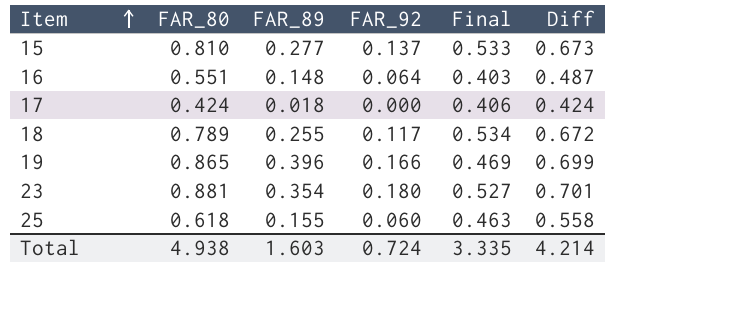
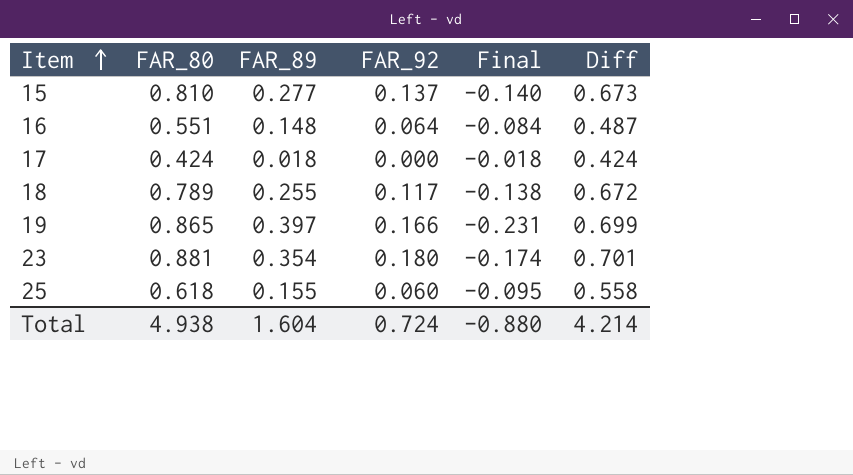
column Final | formula: [FAR_80] - [FAR_89] -> [FAR_92] - [FAR_89]
19 | FAR_89: 0.396 -> 0.397
Total | FAR_89: 1.603 -> 1.604
Total | Final: 3.335 -> -0.880

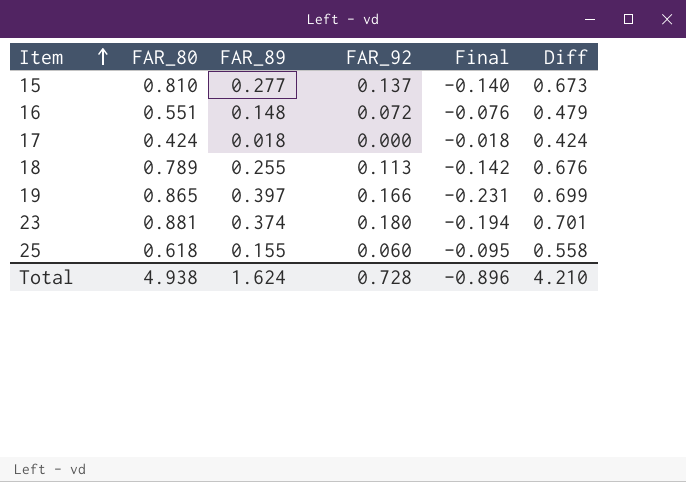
16 | FAR_92: 0.064 -> 0.072
16 | Final: -0.084 -> -0.076
16 | Diff: 0.487 -> 0.479
18 | FAR_92: 0.117 -> 0.113
18 | Final: -0.138 -> -0.142
18 | Diff: 0.672 -> 0.676
23 | FAR_89: 0.354 -> 0.374
23 | Final: -0.174 -> -0.194
Total | FAR_89: 1.604 -> 1.624
Total | FAR_92: 0.724 -> 0.728
Total | Final: -0.880 -> -0.896
Total | Diff: 4.214 -> 4.210

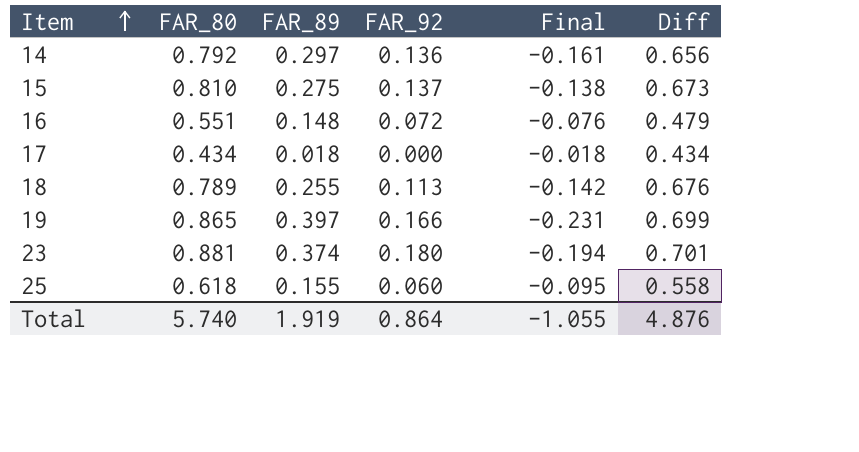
row 14: none -> 0.792 | 0.297 | 0.136 | -0.161 | 0.656
15 | FAR_89: 0.277 -> 0.275
15 | Final: -0.140 -> -0.138
17 | FAR_80: 0.424 -> 0.434
17 | Diff: 0.424 -> 0.434
Total | FAR_80: 4.938 -> 5.740
Total | FAR_89: 1.624 -> 1.919
Total | FAR_92: 0.728 -> 0.864
Total | Final: -0.896 -> -1.055
Total | Diff: 4.210 -> 4.876

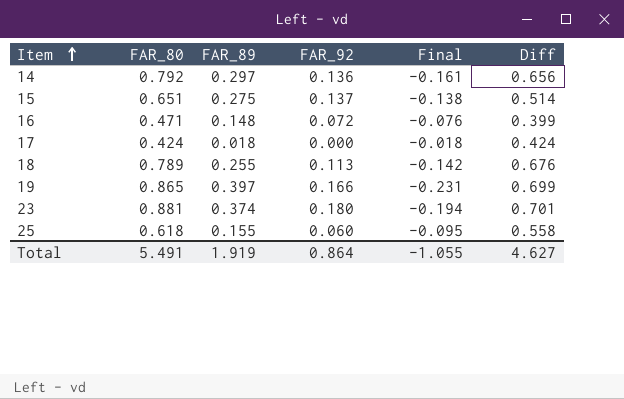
15 | FAR_80: 0.810 -> 0.651
15 | Diff: 0.673 -> 0.514
16 | FAR_80: 0.551 -> 0.471
16 | Diff: 0.479 -> 0.399
17 | FAR_80: 0.434 -> 0.424
17 | Diff: 0.434 -> 0.424
Total | FAR_80: 5.740 -> 5.491
Total | Diff: 4.876 -> 4.627

